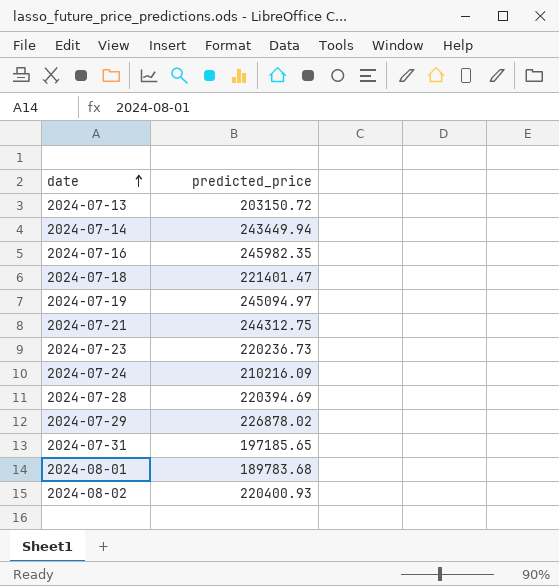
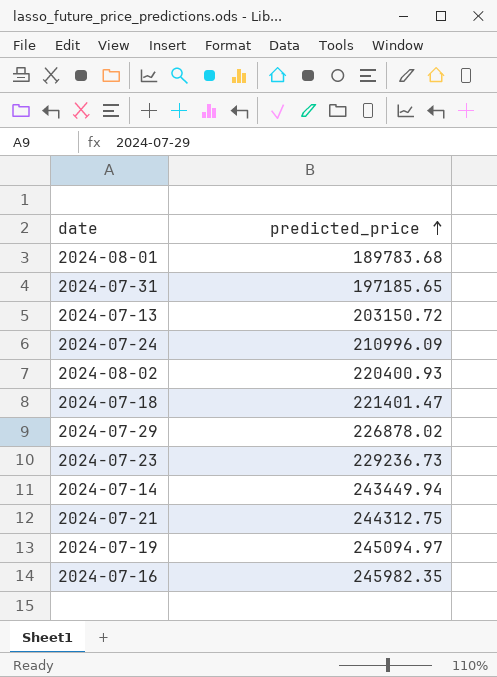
row order: date ascending -> predicted_price ascending
row 2024-07-28: 220394.69 -> none
2024-07-24 | predicted_price: 210216.09 -> 210996.09
2024-07-23 | predicted_price: 220236.73 -> 229236.73

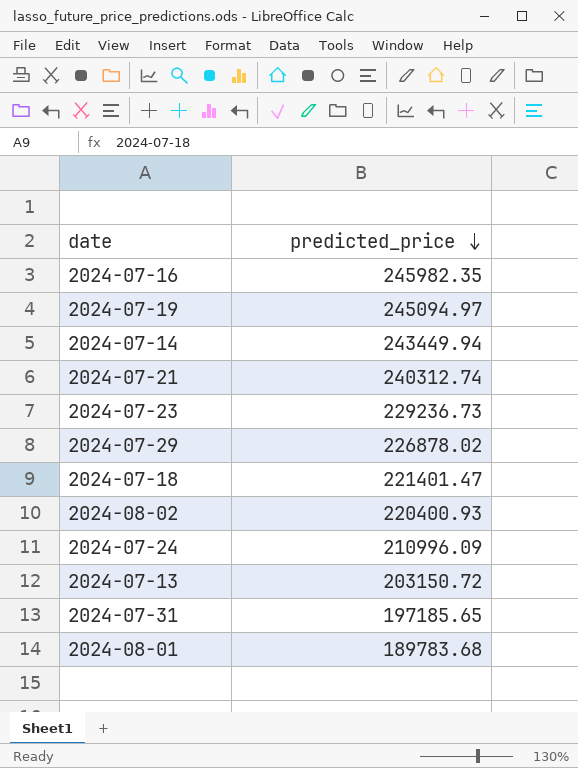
row order: predicted_price ascending -> predicted_price descending
2024-07-21 | predicted_price: 244312.75 -> 240312.74

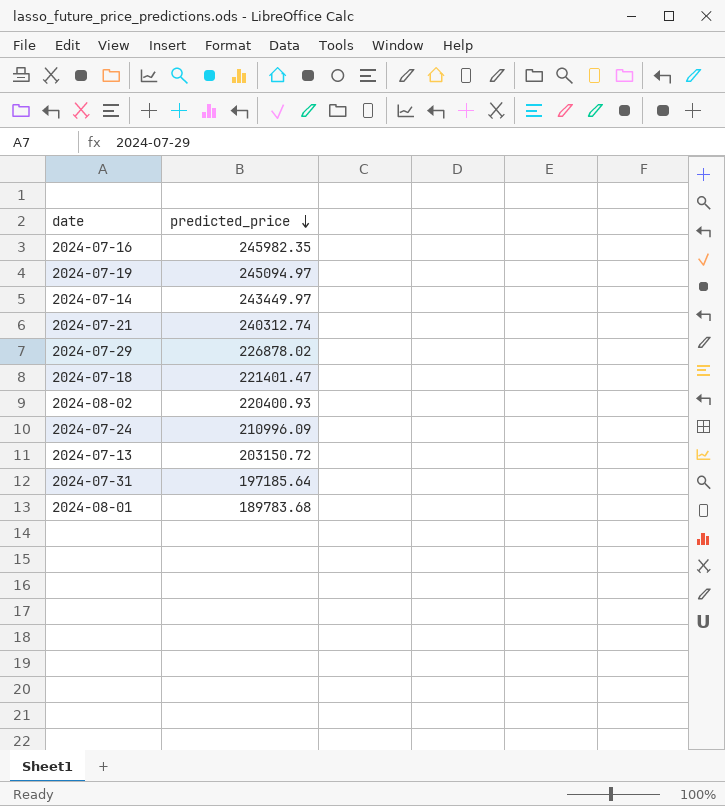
row 2024-07-23: 229236.73 -> none
2024-07-14 | predicted_price: 243449.94 -> 243449.97
2024-07-31 | predicted_price: 197185.65 -> 197185.64

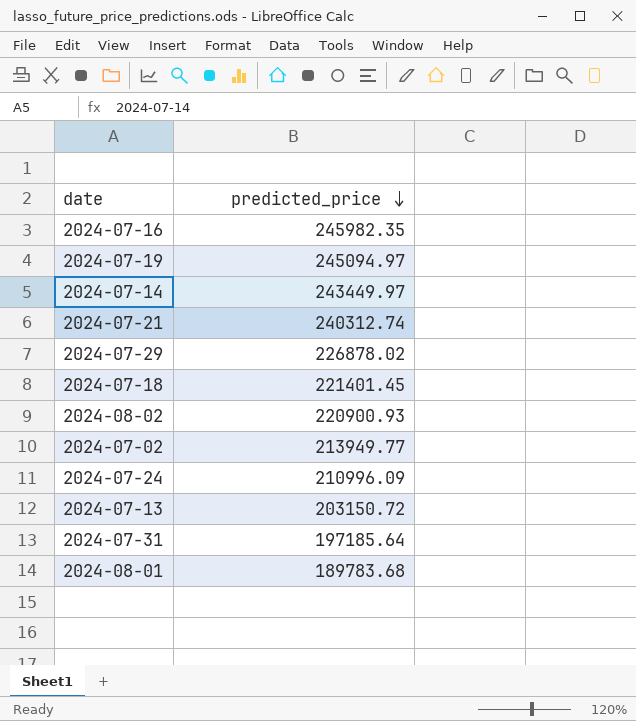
2024-07-18 | predicted_price: 221401.47 -> 221401.45
2024-08-02 | predicted_price: 220400.93 -> 220900.93
row 2024-07-02: none -> 213949.77

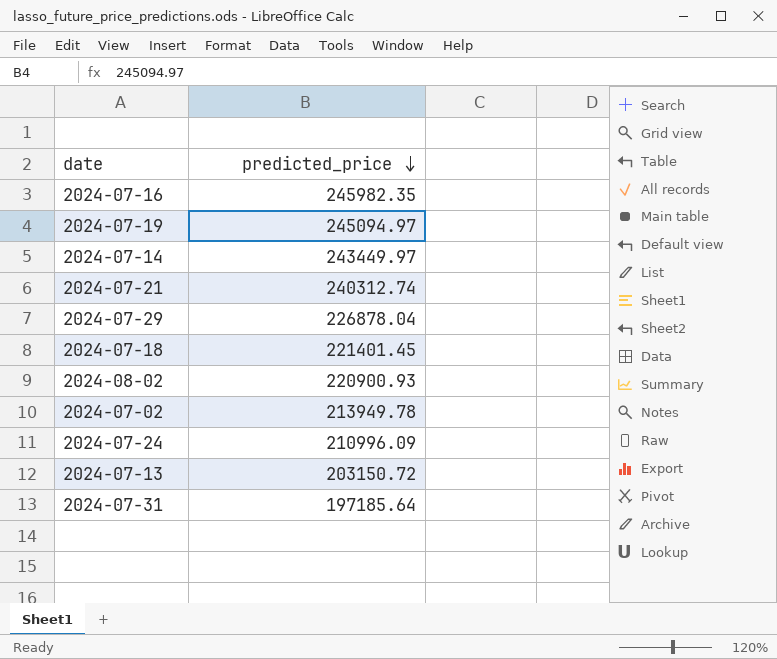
row 2024-08-01: 189783.68 -> none
2024-07-29 | predicted_price: 226878.02 -> 226878.04
2024-07-02 | predicted_price: 213949.77 -> 213949.78

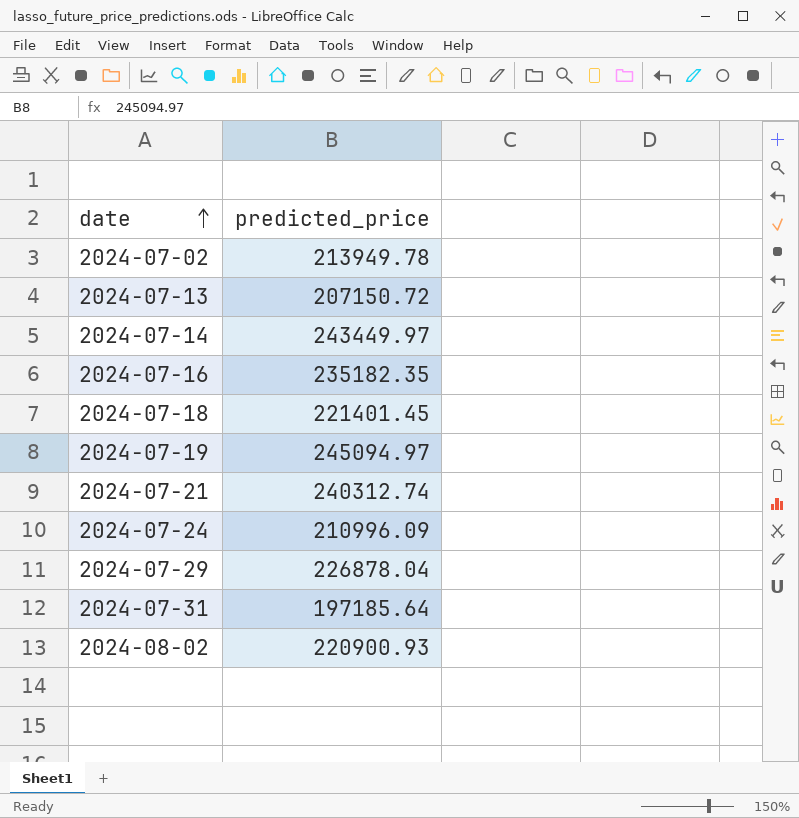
row order: predicted_price descending -> date ascending
2024-07-13 | predicted_price: 203150.72 -> 207150.72
2024-07-16 | predicted_price: 245982.35 -> 235182.35

